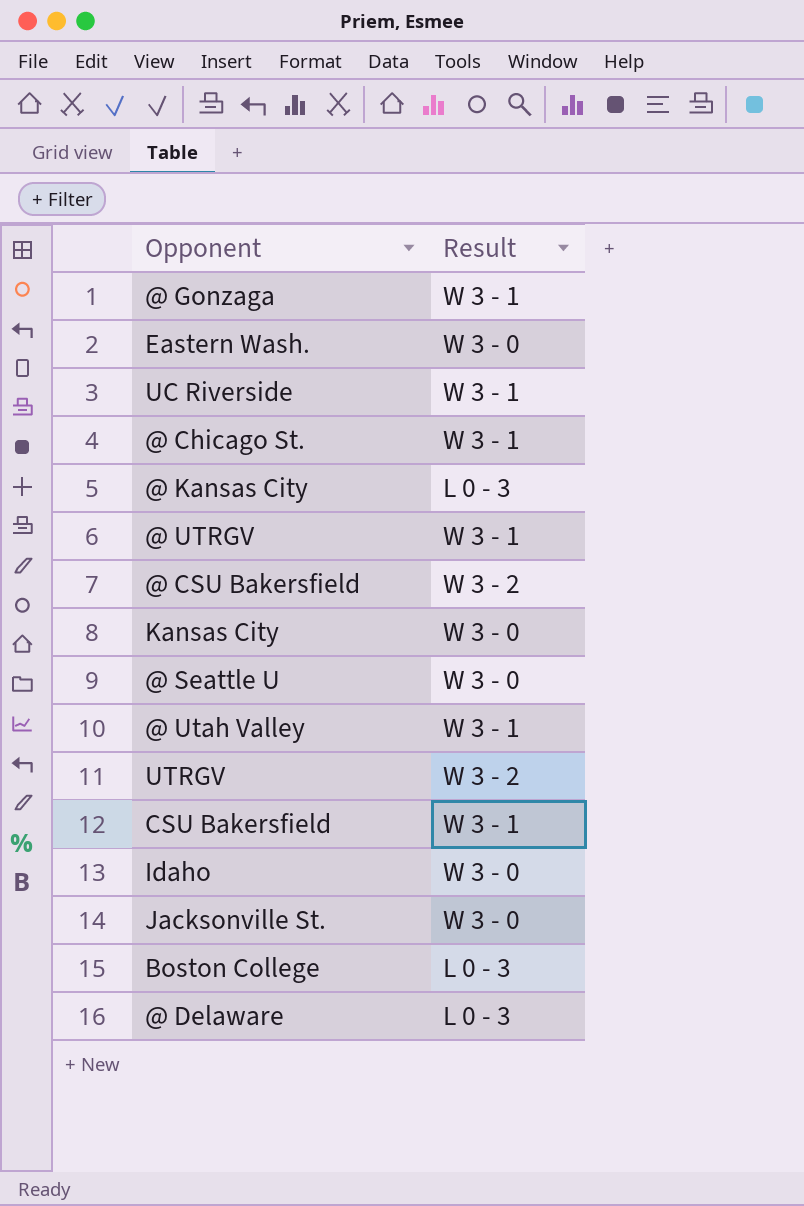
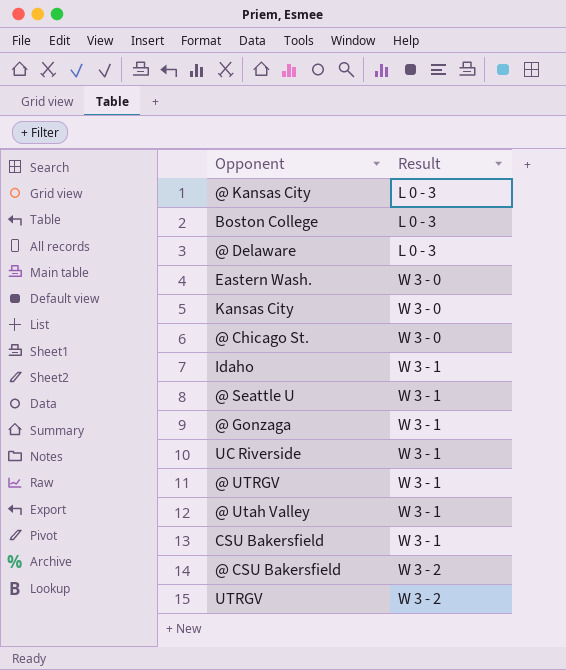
row order: none -> Result ascending
row Jacksonville St.: W 3 - 0 -> none
@ Chicago St. | Result: W 3 - 1 -> W 3 - 0
Idaho | Result: W 3 - 0 -> W 3 - 1
@ Seattle U | Result: W 3 - 0 -> W 3 - 1

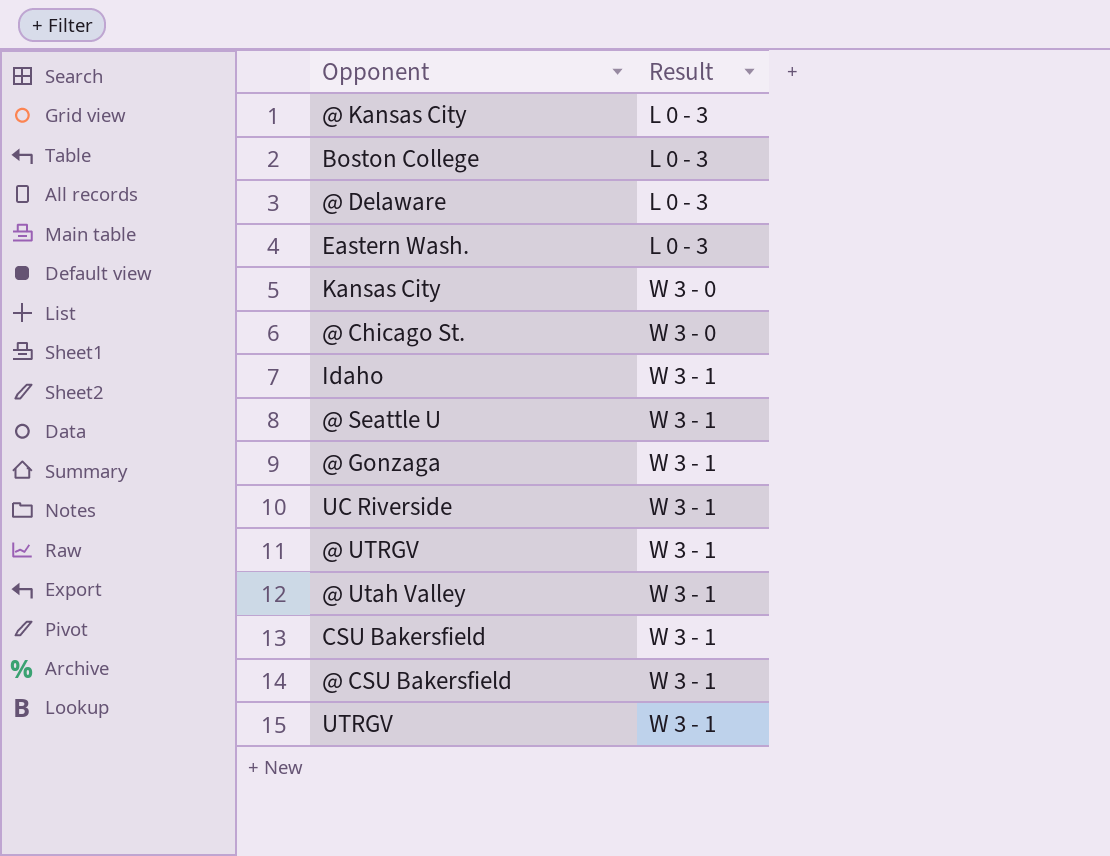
Eastern Wash. | Result: W 3 - 0 -> L 0 - 3
@ CSU Bakersfield | Result: W 3 - 2 -> W 3 - 1
UTRGV | Result: W 3 - 2 -> W 3 - 1

